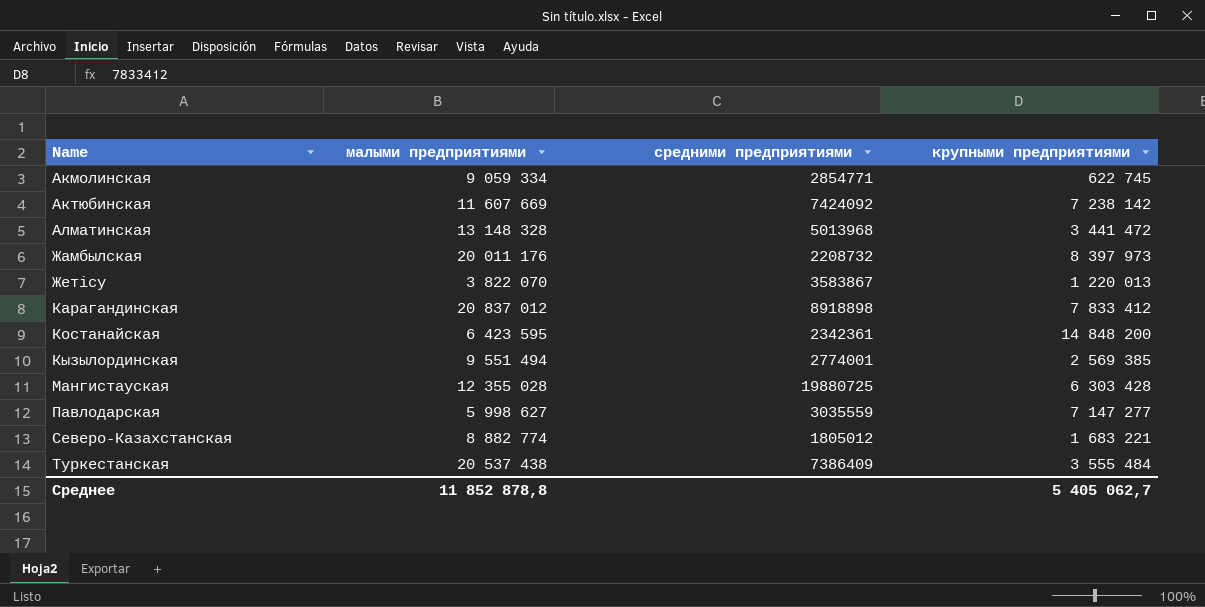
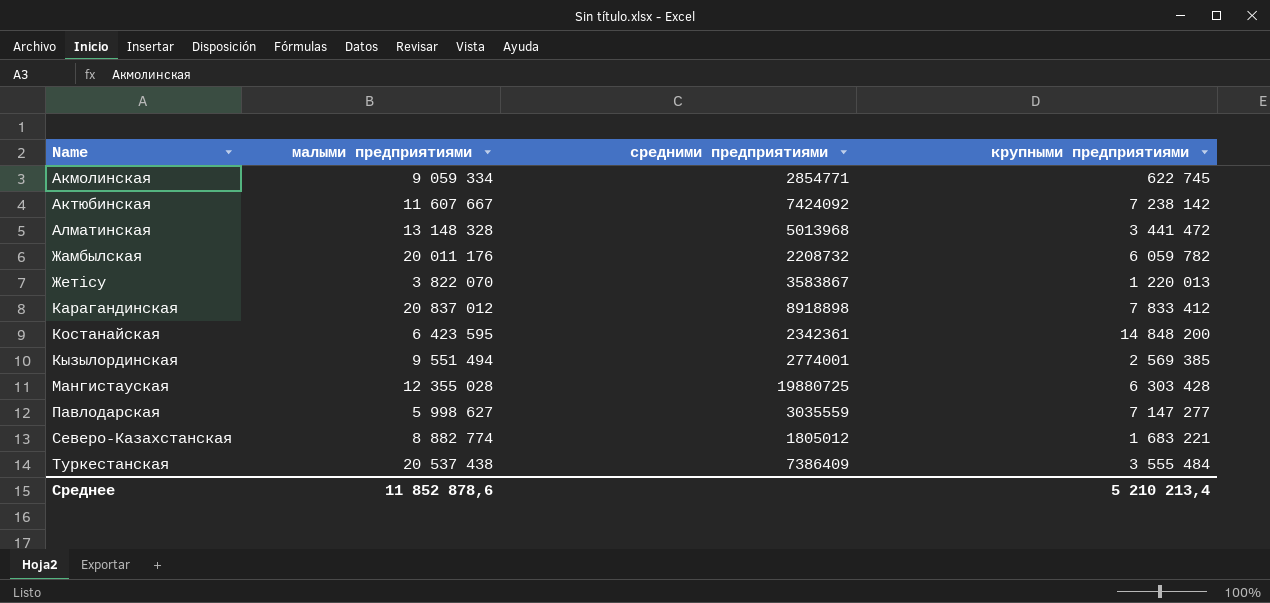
Актюбинская | малыми предприятиями: 11 607 669 -> 11 607 667
Жамбылская | крупными предприятиями: 8 397 973 -> 6 059 782
Среднее | малыми предприятиями: 11 852 878,8 -> 11 852 878,6
Среднее | крупными предприятиями: 5 405 062,7 -> 5 210 213,4

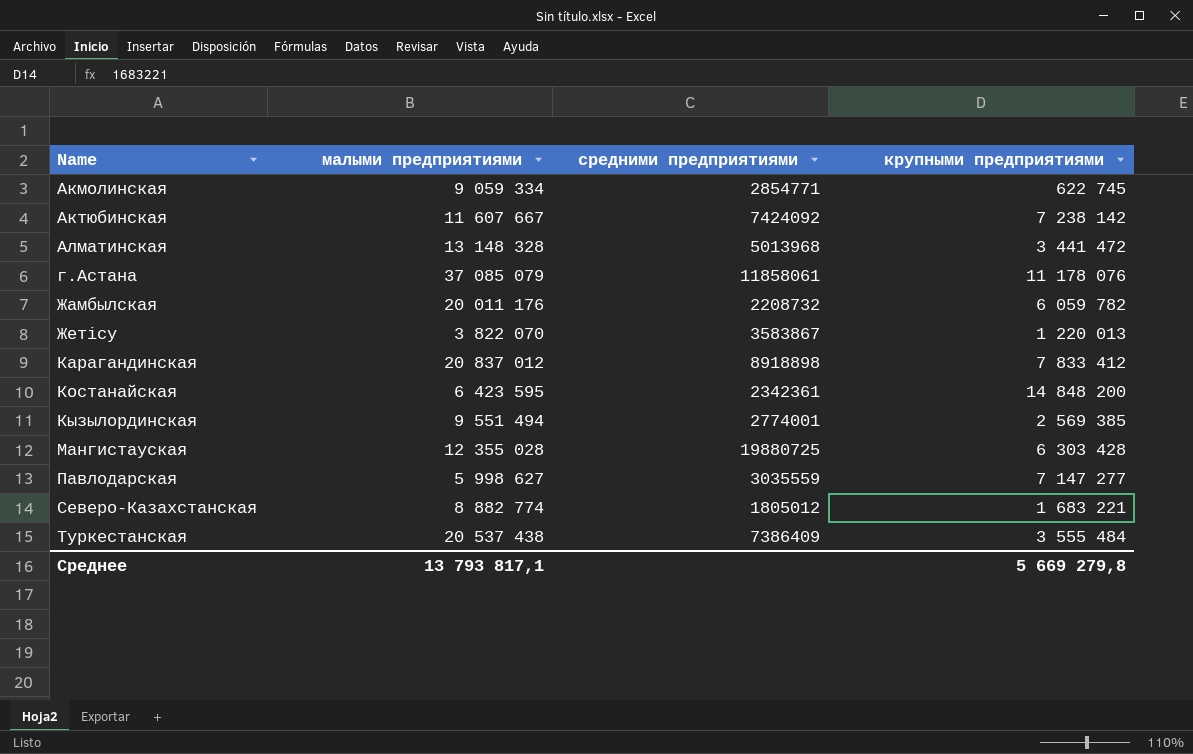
row г.Астана: none -> 37 085 079 | 11858061 | 11 178 076
Среднее | малыми предприятиями: 11 852 878,6 -> 13 793 817,1
Среднее | крупными предприятиями: 5 210 213,4 -> 5 669 279,8

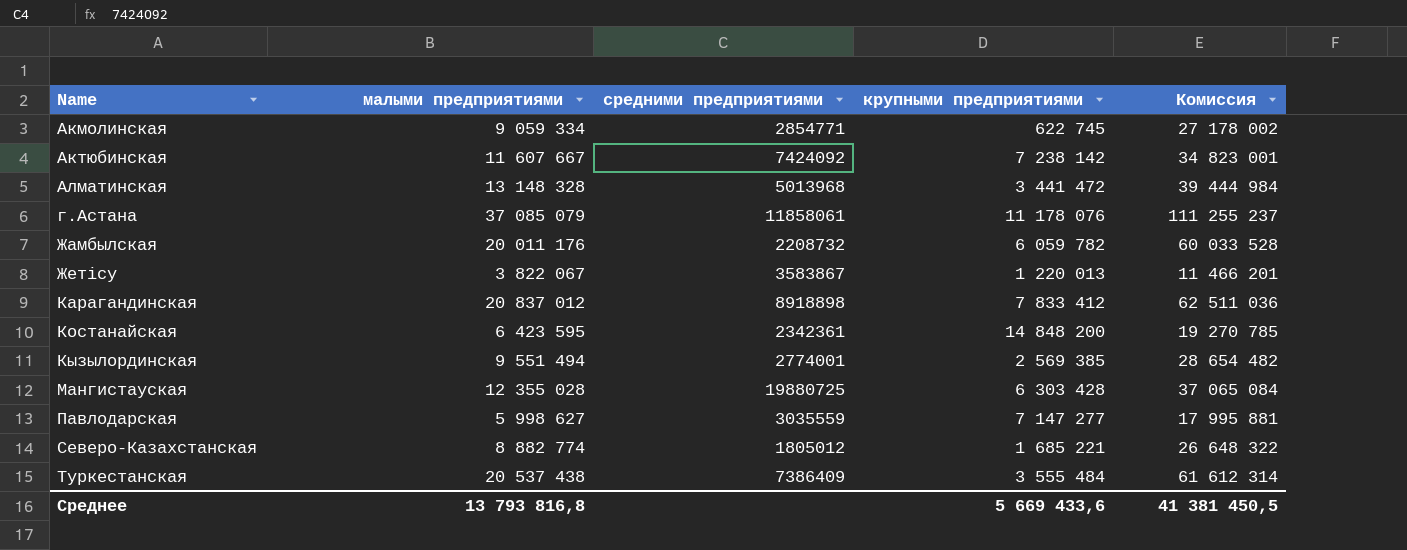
column Комиссия | formula: none -> [малыми предприятиями] * 3
Жетісу | малыми предприятиями: 3 822 070 -> 3 822 067
Северо-Казахстанская | крупными предприятиями: 1 683 221 -> 1 685 221
Среднее | малыми предприятиями: 13 793 817,1 -> 13 793 816,8
Среднее | крупными предприятиями: 5 669 279,8 -> 5 669 433,6

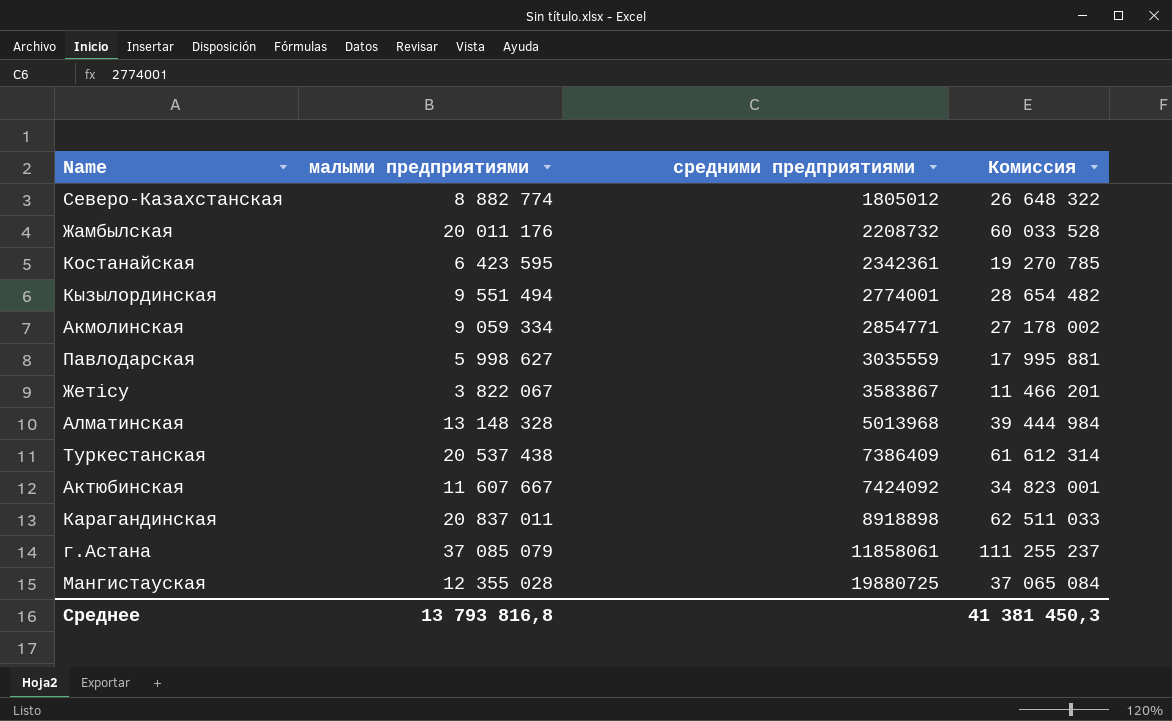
row order: Name ascending -> средними предприятиями ascending
column крупными предприятиями | position: 4 -> none
Карагандинская | малыми предприятиями: 20 837 012 -> 20 837 011
Карагандинская | Комиссия: 62 511 036 -> 62 511 033
Среднее | Комиссия: 41 381 450,5 -> 41 381 450,3

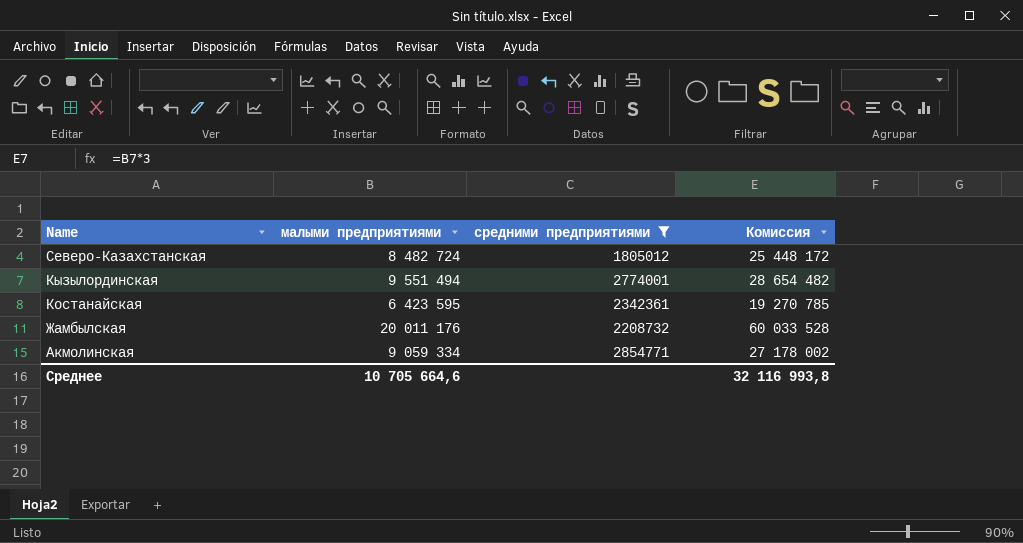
filter: none -> средними предприятиями <= 2854771
row order: средними предприятиями ascending -> Name descending
Северо-Казахстанская | малыми предприятиями: 8 882 774 -> 8 482 724
Северо-Казахстанская | Комиссия: 26 648 322 -> 25 448 172
Среднее | малыми предприятиями: 13 793 816,8 -> 10 705 664,6
Среднее | Комиссия: 41 381 450,3 -> 32 116 993,8

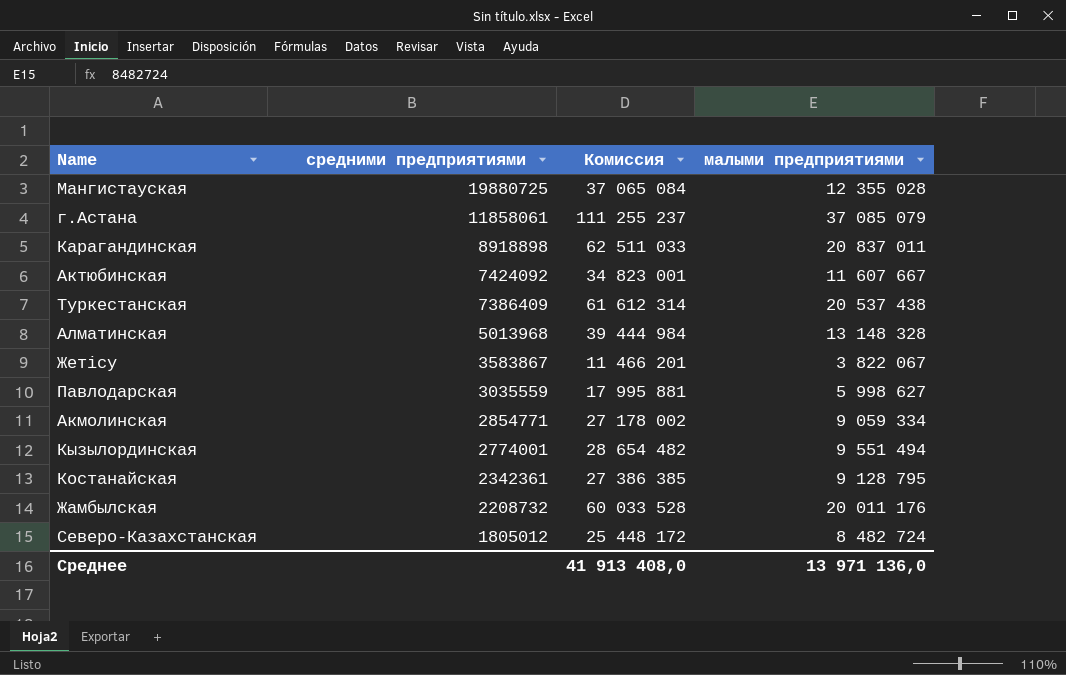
filter: средними предприятиями <= 2854771 -> none
row order: Name descending -> средними предприятиями descending
column малыми предприятиями | position: 2 -> 4
Костанайская | Комиссия: 19 270 785 -> 27 386 385
Костанайская | малыми предприятиями: 6 423 595 -> 9 128 795
Среднее | Комиссия: 32 116 993,8 -> 41 913 408,0
Среднее | малыми предприятиями: 10 705 664,6 -> 13 971 136,0

